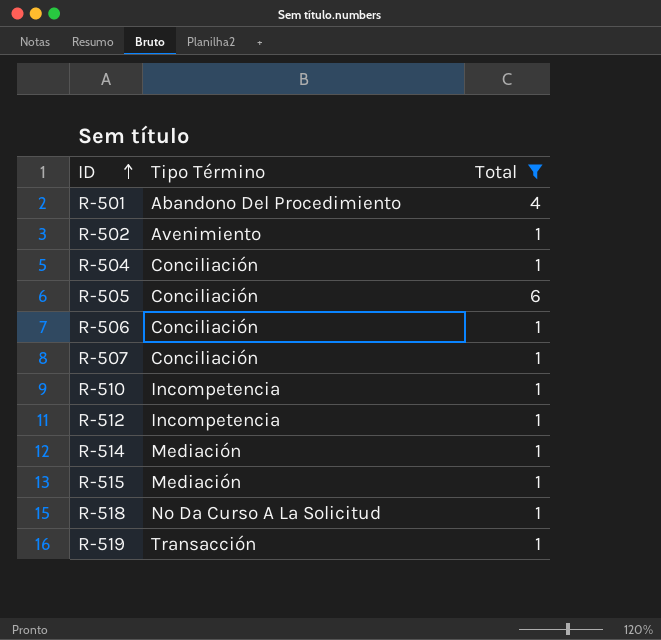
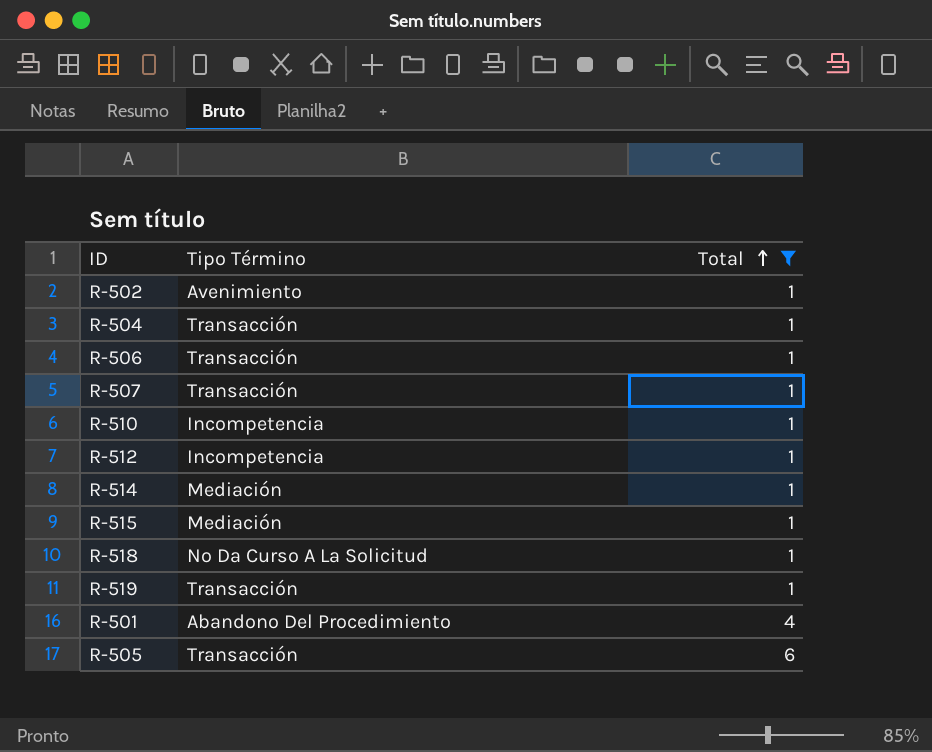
row order: ID ascending -> Total ascending
R-504 | Tipo Término: Conciliación -> Transacción
R-506 | Tipo Término: Conciliación -> Transacción
R-507 | Tipo Término: Conciliación -> Transacción
R-505 | Tipo Término: Conciliación -> Transacción

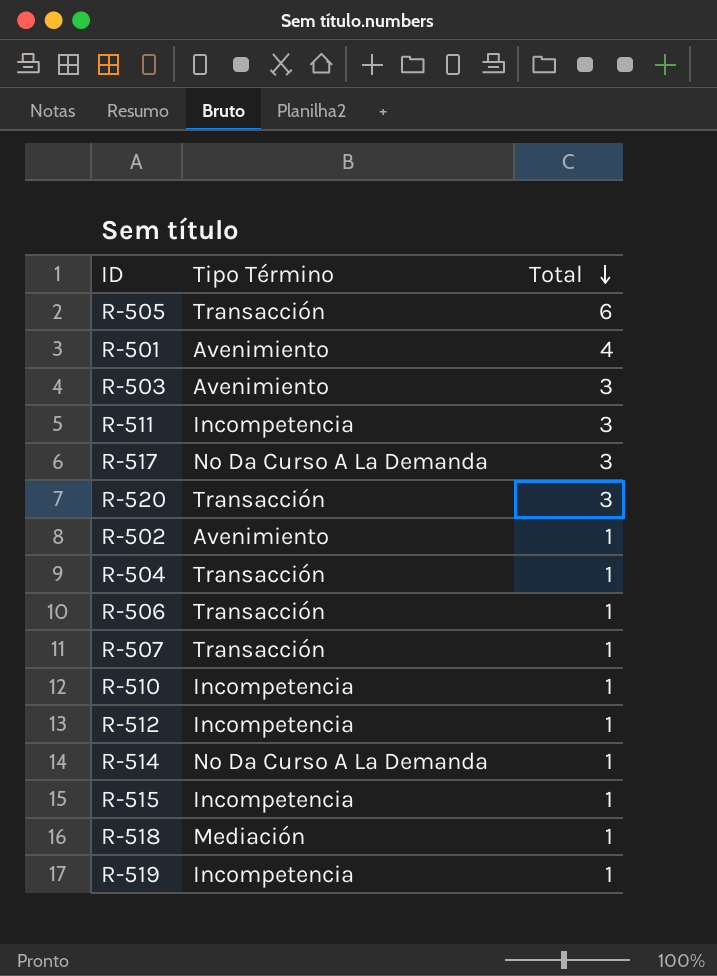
filter: Total != 3 -> none
row order: Total ascending -> Total descending
R-501 | Tipo Término: Abandono Del Procedimiento -> Avenimiento
R-514 | Tipo Término: Mediación -> No Da Curso A La Demanda
R-515 | Tipo Término: Mediación -> Incompetencia
R-518 | Tipo Término: No Da Curso A La Solicitud -> Mediación
R-519 | Tipo Término: Transacción -> Incompetencia

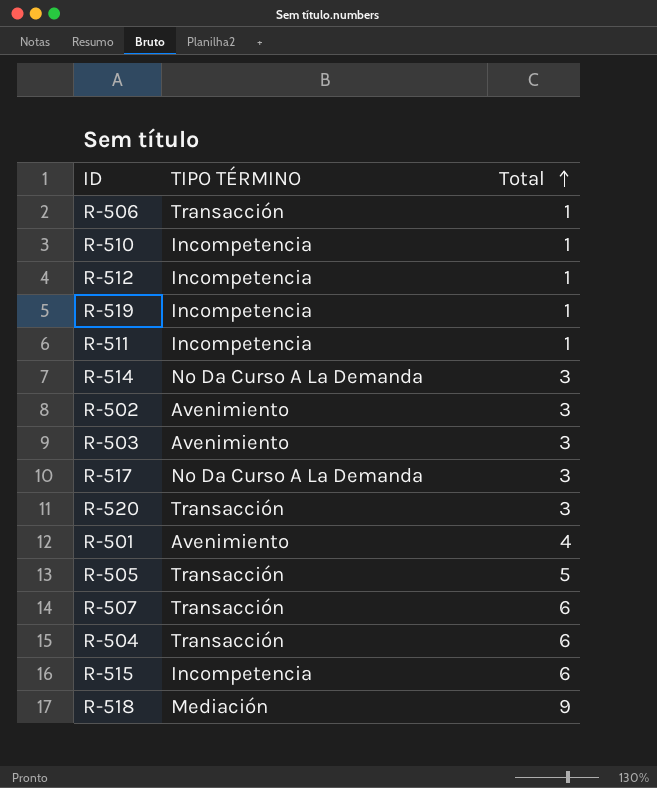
row order: Total descending -> Total ascending
column name: Tipo Término -> TIPO TÉRMINO
R-511 | Total: 3 -> 1
R-514 | Total: 1 -> 3
R-502 | Total: 1 -> 3
R-505 | Total: 6 -> 5
R-507 | Total: 1 -> 6
R-504 | Total: 1 -> 6
R-515 | Total: 1 -> 6
R-518 | Total: 1 -> 9

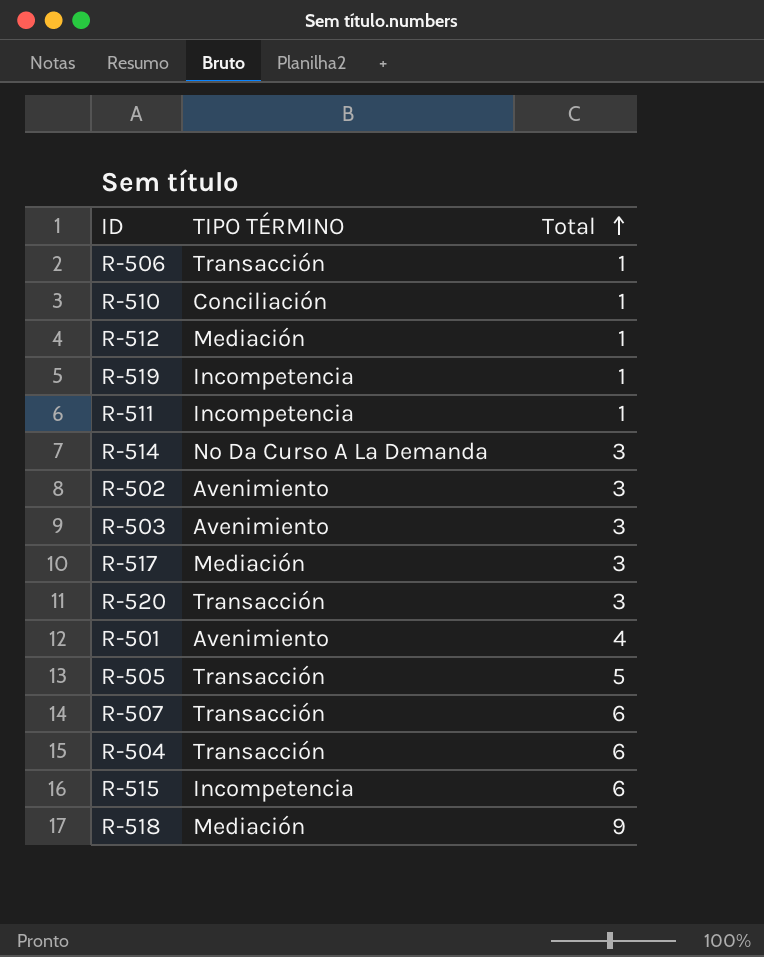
R-510 | TIPO TÉRMINO: Incompetencia -> Conciliación
R-512 | TIPO TÉRMINO: Incompetencia -> Mediación
R-517 | TIPO TÉRMINO: No Da Curso A La Demanda -> Mediación

